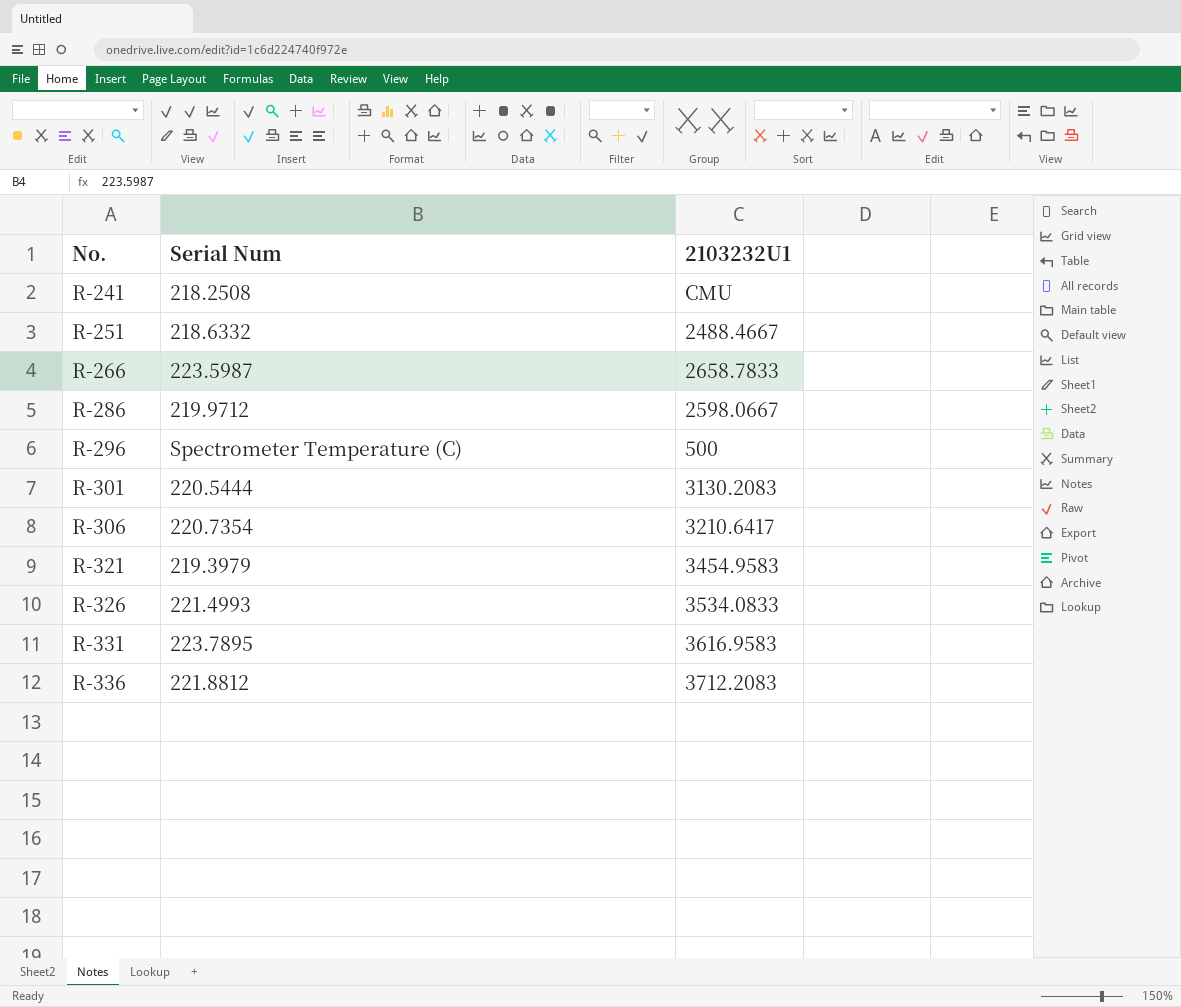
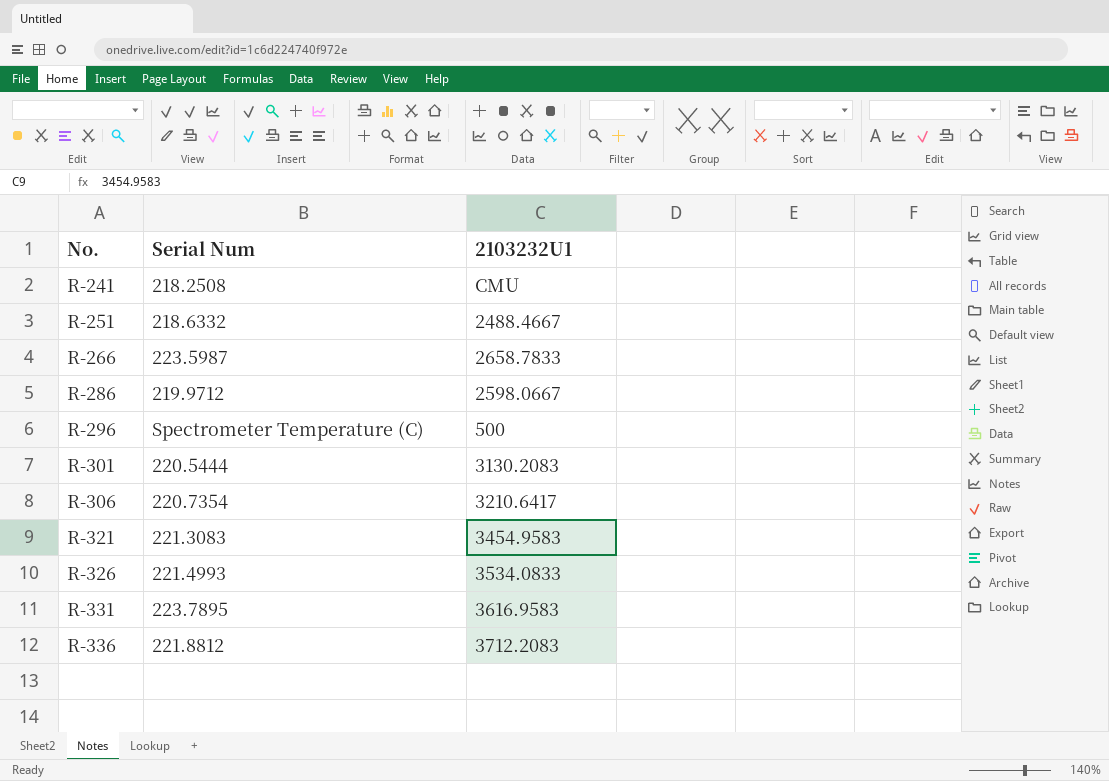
R-321 | Serial Num: 219.3979 -> 221.3083

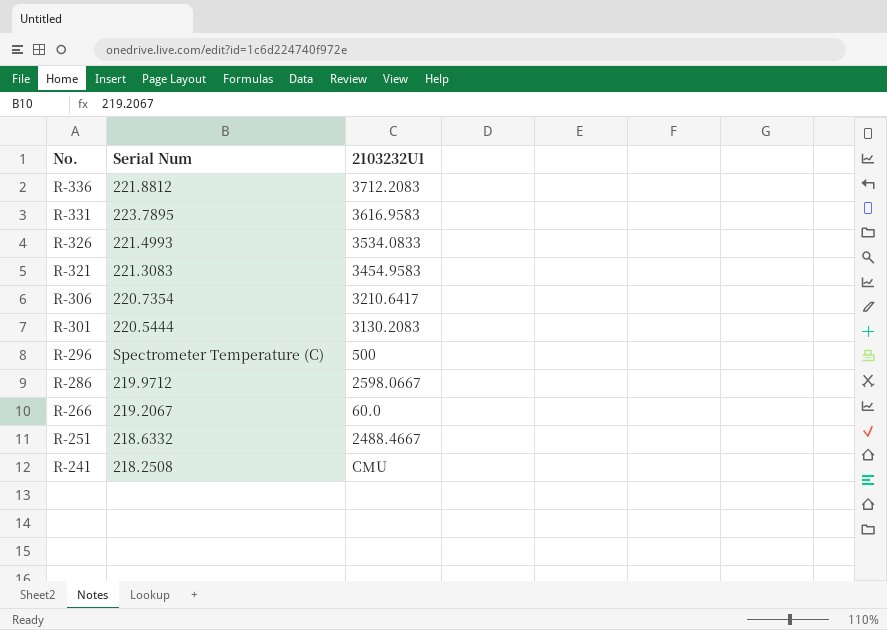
row order: No. ascending -> No. descending
R-266 | Serial Num: 223.5987 -> 219.2067
R-266 | 2103232U1: 2658.7833 -> 60.0

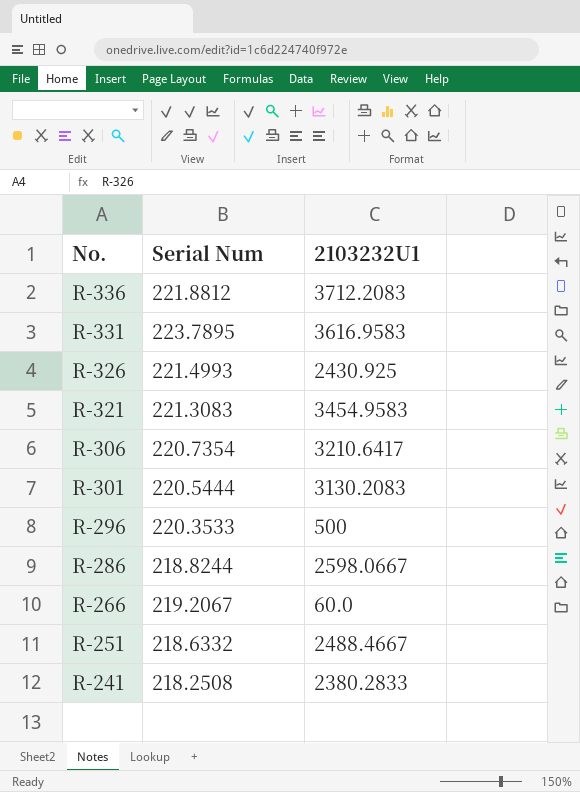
R-326 | 2103232U1: 3534.0833 -> 2430.925
R-296 | Serial Num: Spectrometer Temperature (C) -> 220.3533
R-286 | Serial Num: 219.9712 -> 218.8244
R-241 | 2103232U1: CMU -> 2380.2833

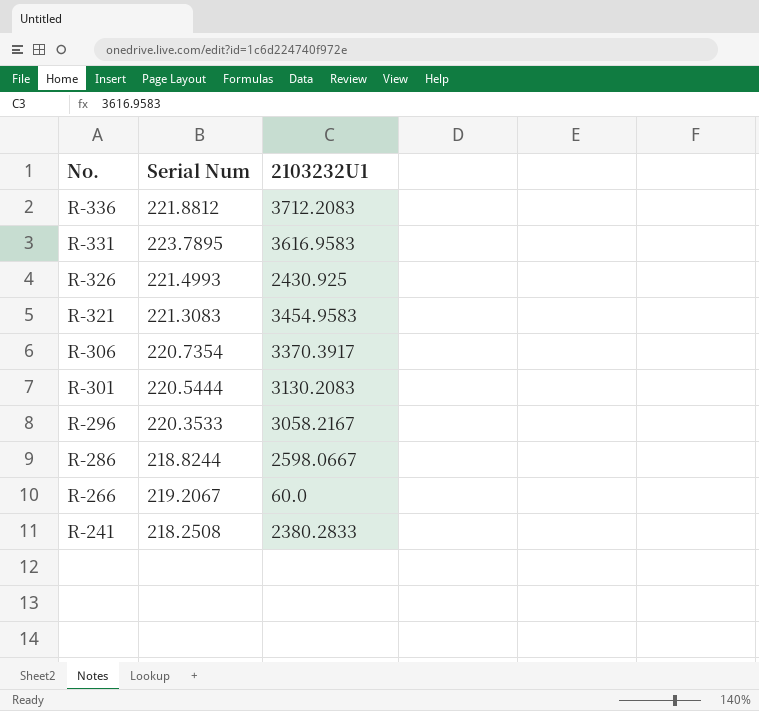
row R-251: 218.6332 | 2488.4667 -> none
R-306 | 2103232U1: 3210.6417 -> 3370.3917
R-296 | 2103232U1: 500 -> 3058.2167

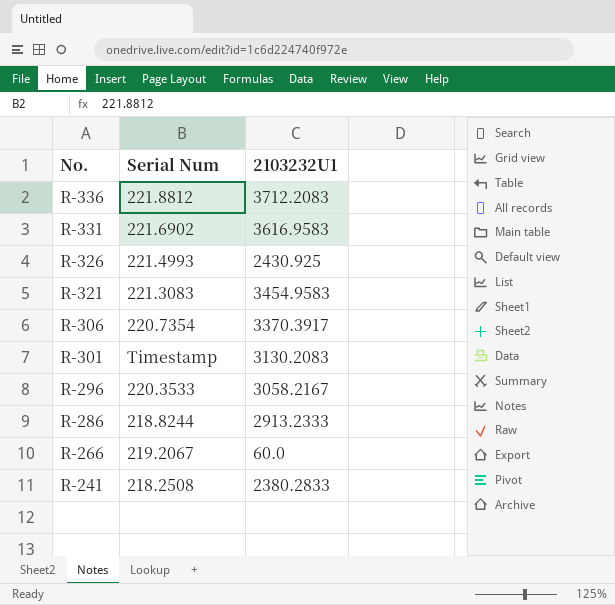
R-331 | Serial Num: 223.7895 -> 221.6902
R-301 | Serial Num: 220.5444 -> Timestamp
R-286 | 2103232U1: 2598.0667 -> 2913.2333

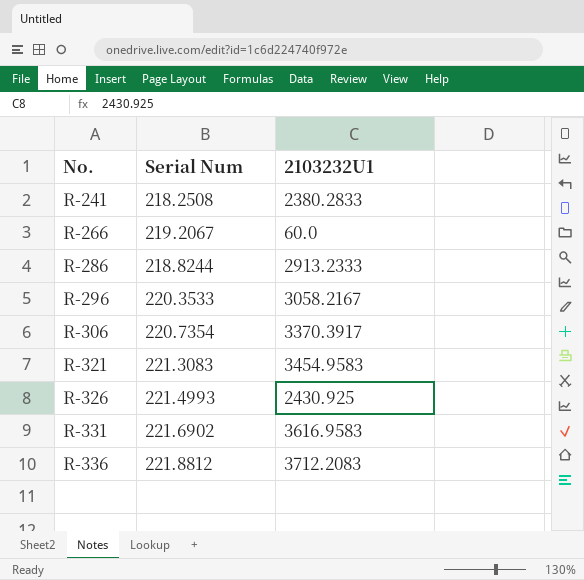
row order: No. descending -> No. ascending
row R-301: Timestamp | 3130.2083 -> none

